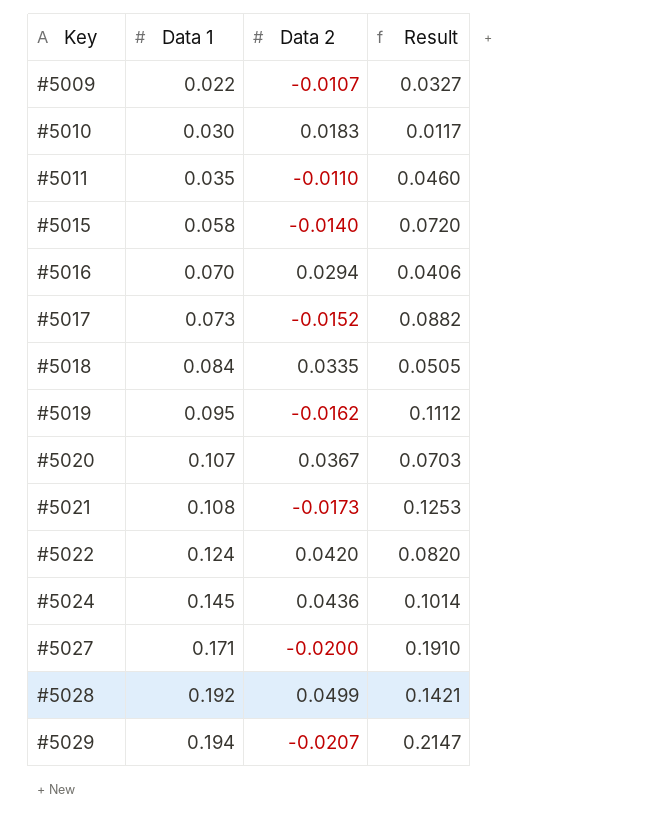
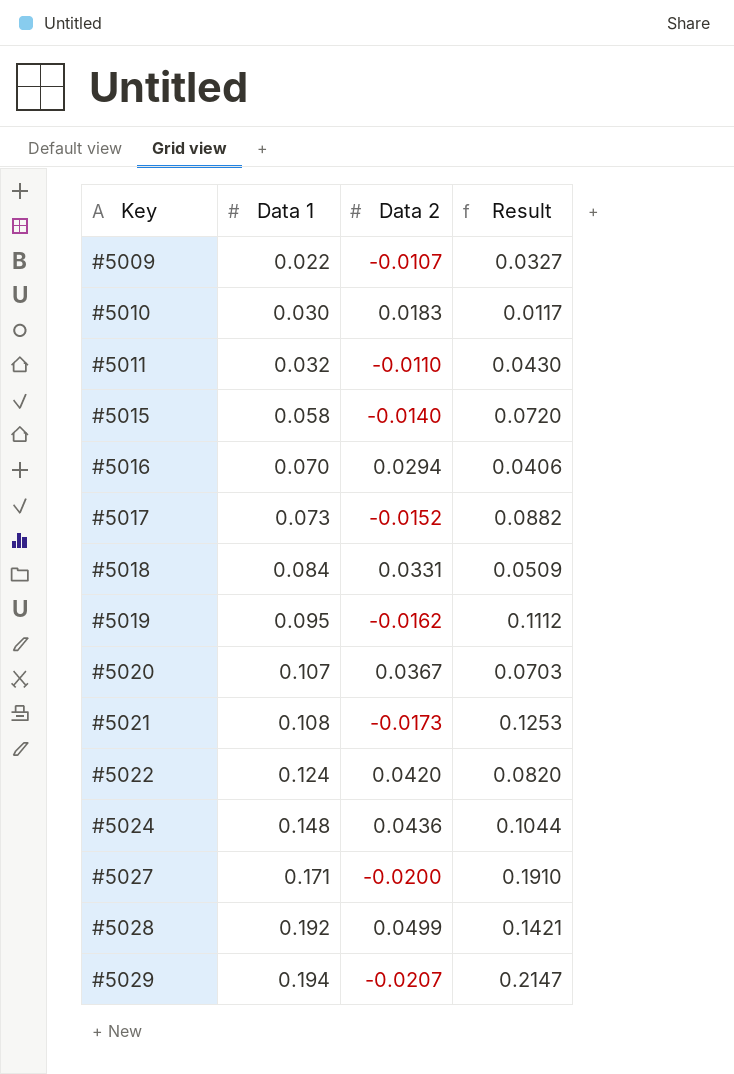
#5011 | Data 1: 0.035 -> 0.032
#5011 | Result: 0.0460 -> 0.0430
#5018 | Data 2: 0.0335 -> 0.0331
#5018 | Result: 0.0505 -> 0.0509
#5024 | Data 1: 0.145 -> 0.148
#5024 | Result: 0.1014 -> 0.1044

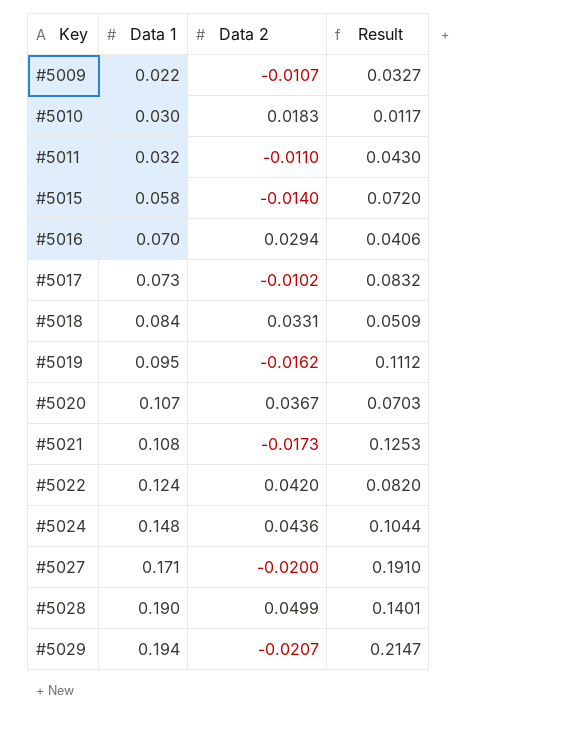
#5017 | Data 2: -0.0152 -> -0.0102
#5017 | Result: 0.0882 -> 0.0832
#5028 | Data 1: 0.192 -> 0.190
#5028 | Result: 0.1421 -> 0.1401

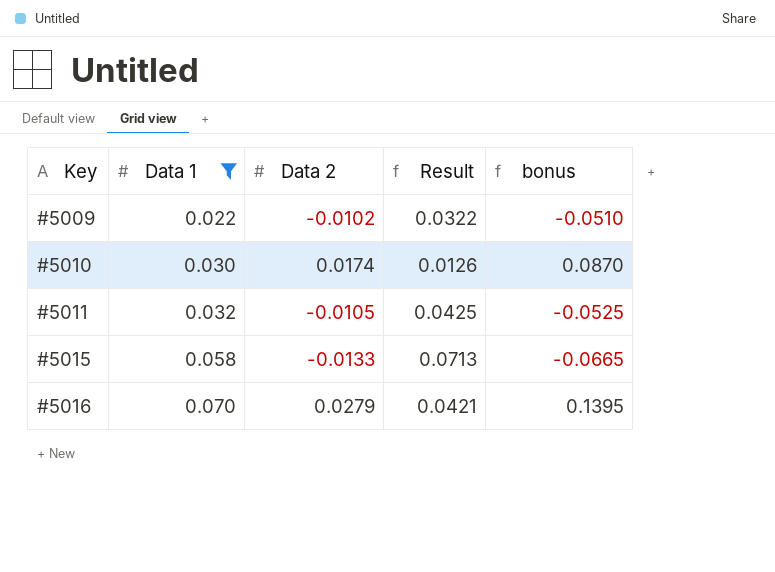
filter: none -> Data 1 <= 0.070
column bonus | formula: none -> [Data 2] * 5
#5009 | Data 2: -0.0107 -> -0.0102
#5009 | Result: 0.0327 -> 0.0322
#5010 | Data 2: 0.0183 -> 0.0174
#5010 | Result: 0.0117 -> 0.0126
#5011 | Data 2: -0.0110 -> -0.0105
#5011 | Result: 0.0430 -> 0.0425
#5015 | Data 2: -0.0140 -> -0.0133
#5015 | Result: 0.0720 -> 0.0713
#5016 | Data 2: 0.0294 -> 0.0279
#5016 | Result: 0.0406 -> 0.0421

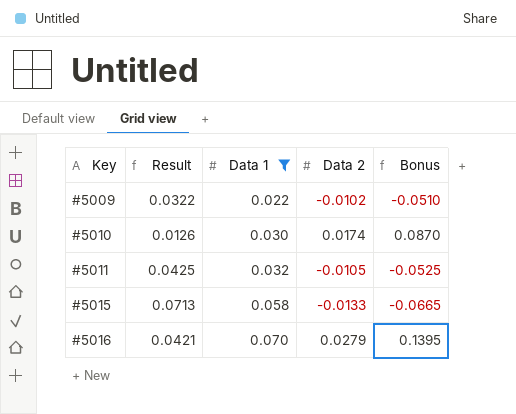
column Result | position: 4 -> 2
column name: bonus -> Bonus

